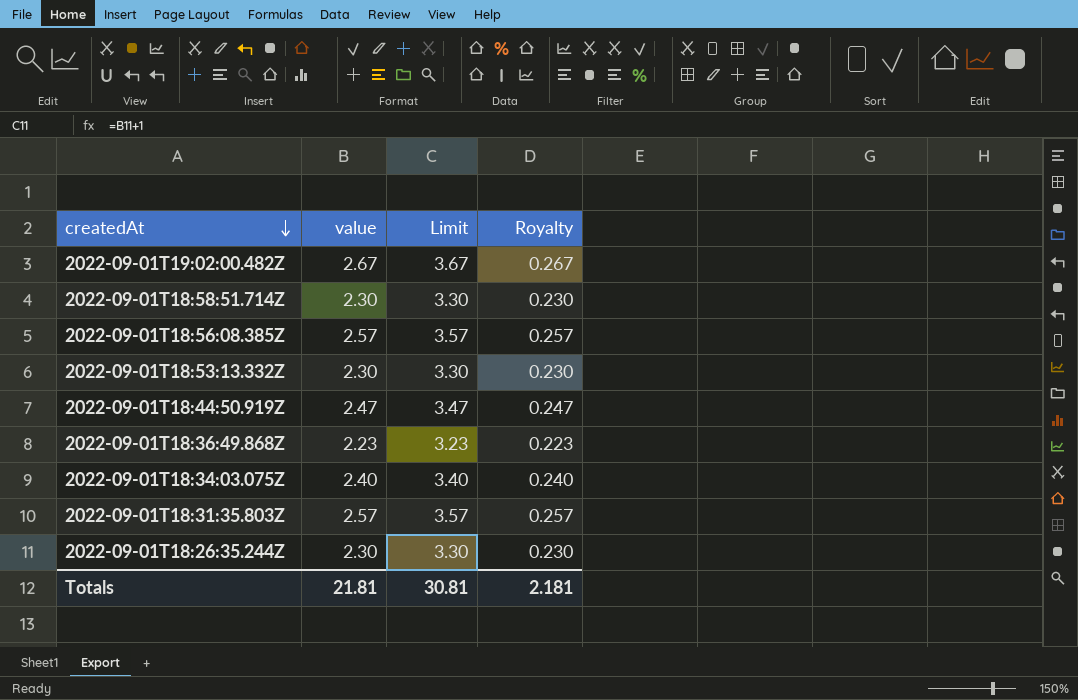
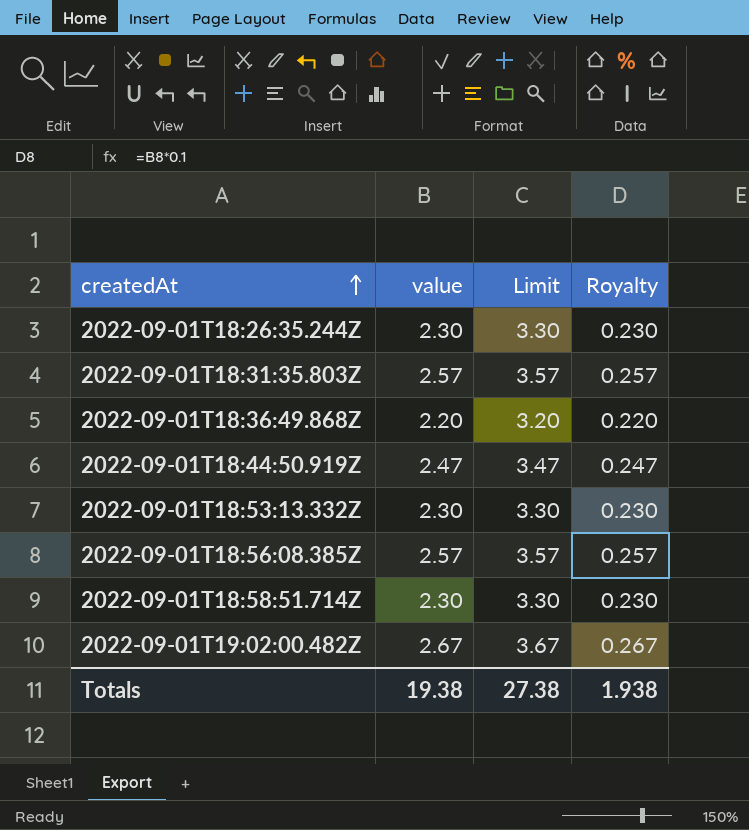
row order: createdAt descending -> createdAt ascending
row 2022-09-01T18:34:03.075Z: 2.40 | 3.40 | 0.240 -> none
2022-09-01T18:36:49.868Z | value: 2.23 -> 2.20
2022-09-01T18:36:49.868Z | Limit: 3.23 -> 3.20
2022-09-01T18:36:49.868Z | Royalty: 0.223 -> 0.220
Totals | value: 21.81 -> 19.38
Totals | Limit: 30.81 -> 27.38
Totals | Royalty: 2.181 -> 1.938

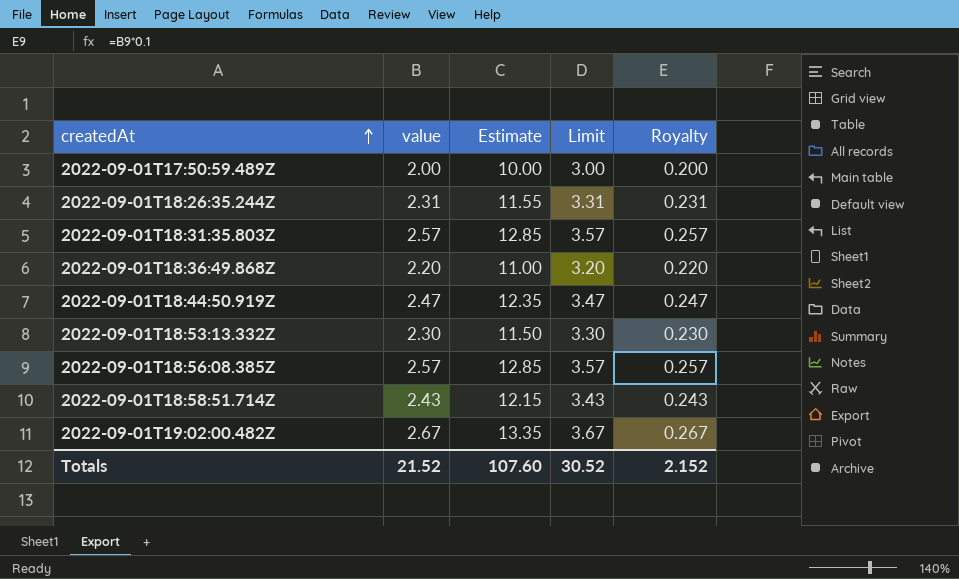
column Estimate | formula: none -> [value] * 5
row 2022-09-01T17:50:59.489Z: none -> 2.00 | 10.00 | 3.00 | 0.200
2022-09-01T18:26:35.244Z | value: 2.30 -> 2.31
2022-09-01T18:26:35.244Z | Limit: 3.30 -> 3.31
2022-09-01T18:26:35.244Z | Royalty: 0.230 -> 0.231
2022-09-01T18:58:51.714Z | value: 2.30 -> 2.43
2022-09-01T18:58:51.714Z | Limit: 3.30 -> 3.43
2022-09-01T18:58:51.714Z | Royalty: 0.230 -> 0.243
Totals | value: 19.38 -> 21.52
Totals | Limit: 27.38 -> 30.52
Totals | Royalty: 1.938 -> 2.152

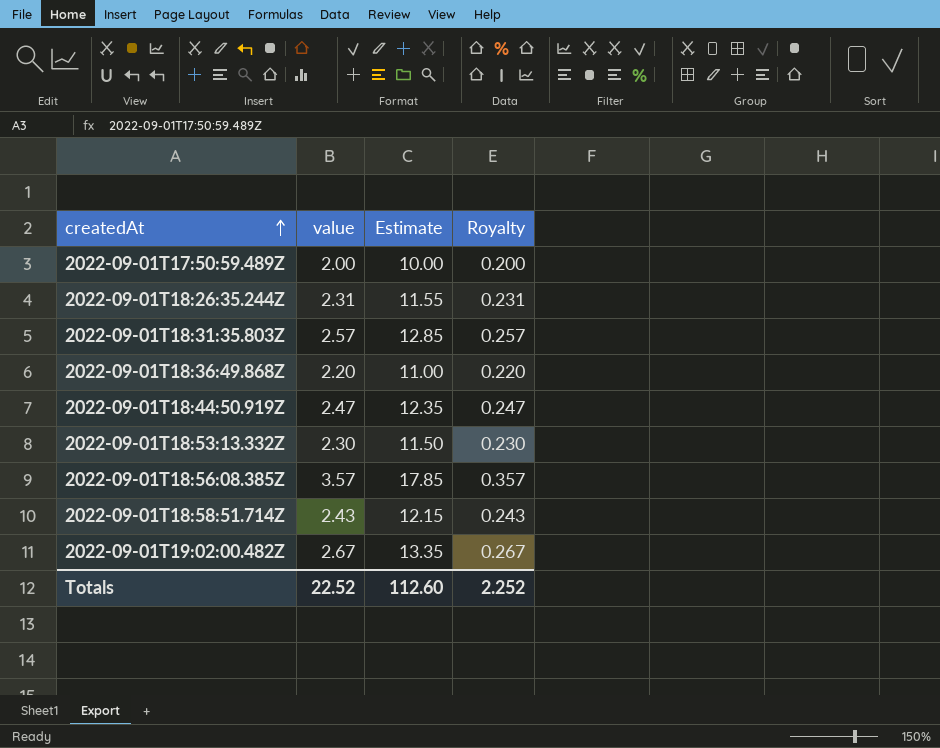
column Limit | formula: [value] + 1 -> none
2022-09-01T18:56:08.385Z | value: 2.57 -> 3.57
2022-09-01T18:56:08.385Z | Estimate: 12.85 -> 17.85
2022-09-01T18:56:08.385Z | Royalty: 0.257 -> 0.357
Totals | value: 21.52 -> 22.52
Totals | Estimate: 107.60 -> 112.60
Totals | Royalty: 2.152 -> 2.252

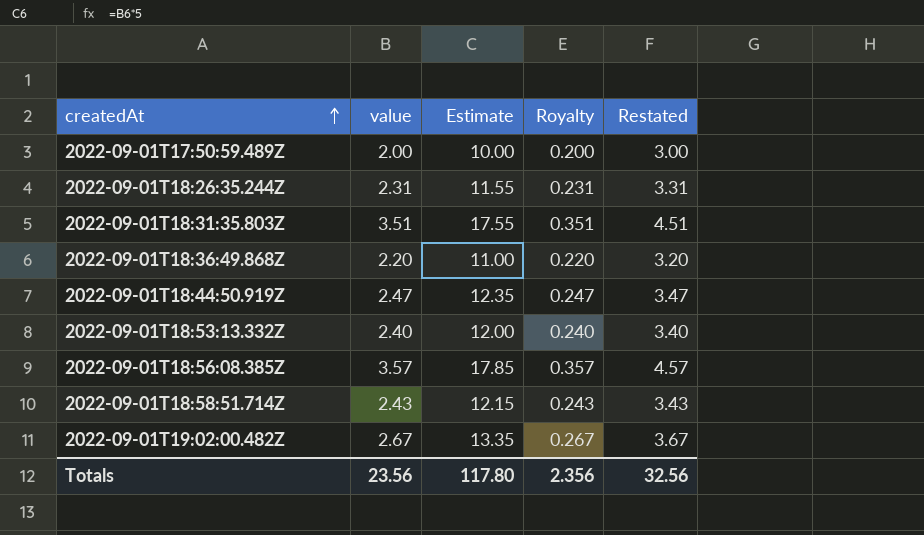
column Restated | formula: none -> [value] + 1
2022-09-01T18:31:35.803Z | value: 2.57 -> 3.51
2022-09-01T18:31:35.803Z | Estimate: 12.85 -> 17.55
2022-09-01T18:31:35.803Z | Royalty: 0.257 -> 0.351
2022-09-01T18:53:13.332Z | value: 2.30 -> 2.40
2022-09-01T18:53:13.332Z | Estimate: 11.50 -> 12.00
2022-09-01T18:53:13.332Z | Royalty: 0.230 -> 0.240
Totals | value: 22.52 -> 23.56
Totals | Estimate: 112.60 -> 117.80
Totals | Royalty: 2.252 -> 2.356

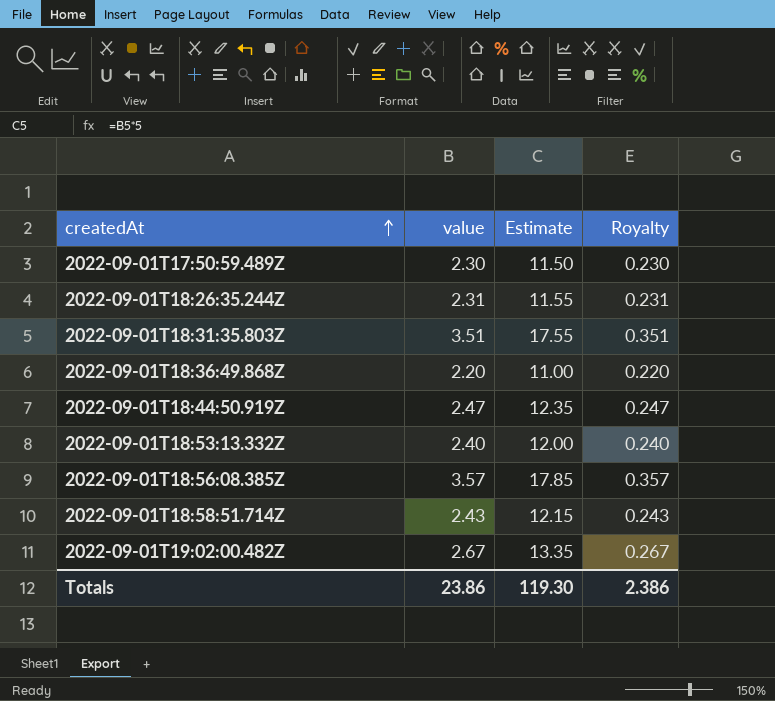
column Restated | formula: [value] + 1 -> none
2022-09-01T17:50:59.489Z | value: 2.00 -> 2.30
2022-09-01T17:50:59.489Z | Estimate: 10.00 -> 11.50
2022-09-01T17:50:59.489Z | Royalty: 0.200 -> 0.230
Totals | value: 23.56 -> 23.86
Totals | Estimate: 117.80 -> 119.30
Totals | Royalty: 2.356 -> 2.386

